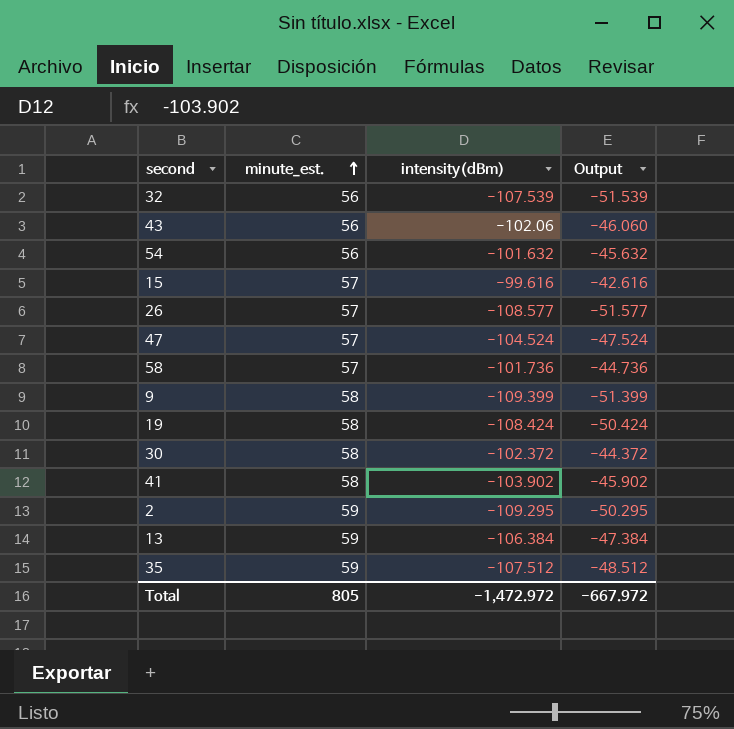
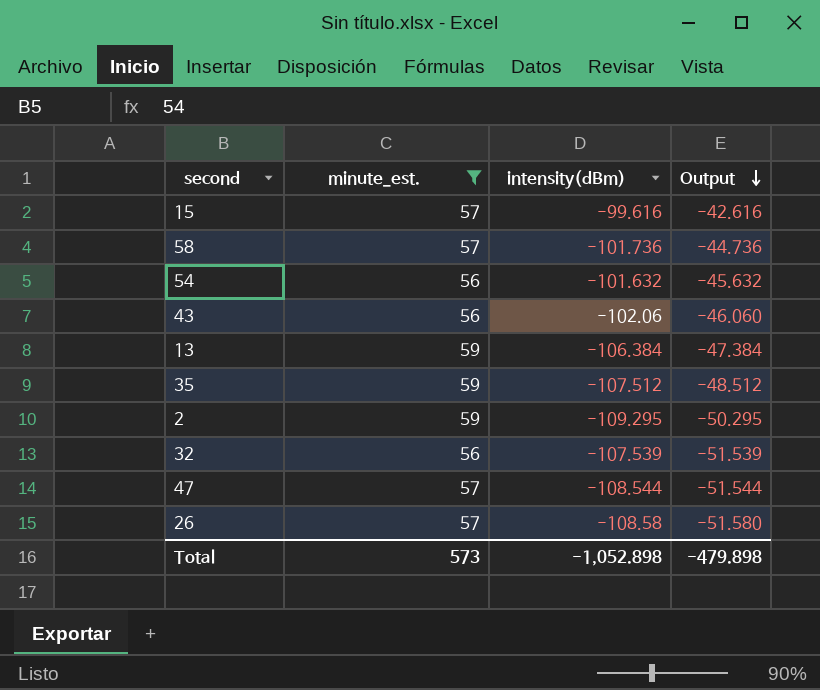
filter: none -> minute_est. != 58
row order: minute_est. ascending -> Output descending
47 | intensity(dBm): -104.524 -> -108.544
47 | Output: -47.524 -> -51.544
26 | intensity(dBm): -108.577 -> -108.58
26 | Output: -51.577 -> -51.580
Total | minute_est.: 805 -> 573
Total | intensity(dBm): -1,472.972 -> -1,052.898
Total | Output: -667.972 -> -479.898

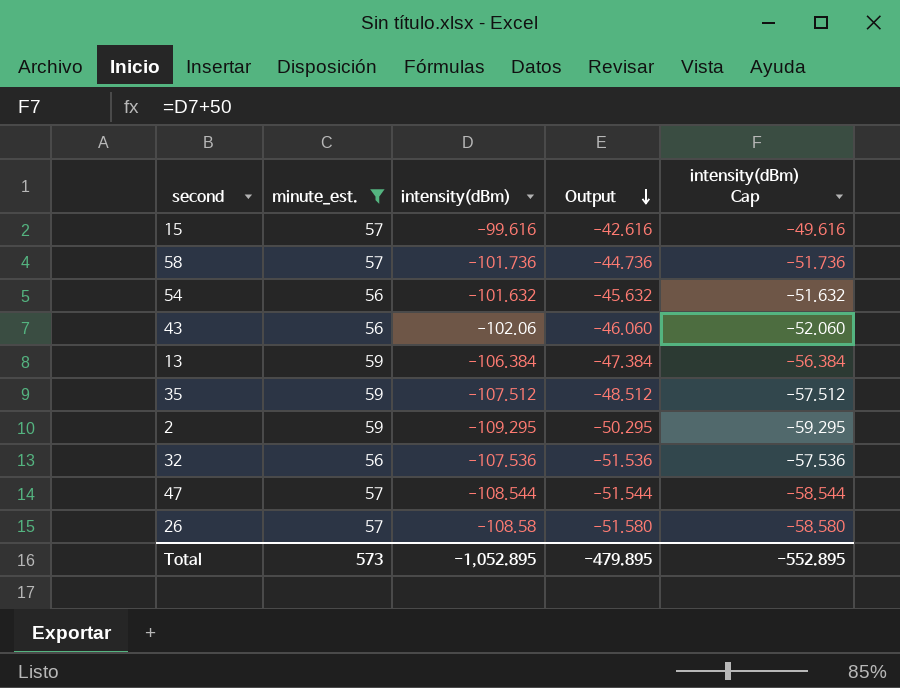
column intensity(dBm) Cap | formula: none -> [intensity(dBm)] + 50
32 | intensity(dBm): -107.539 -> -107.536
32 | Output: -51.539 -> -51.536
Total | intensity(dBm): -1,052.898 -> -1,052.895
Total | Output: -479.898 -> -479.895

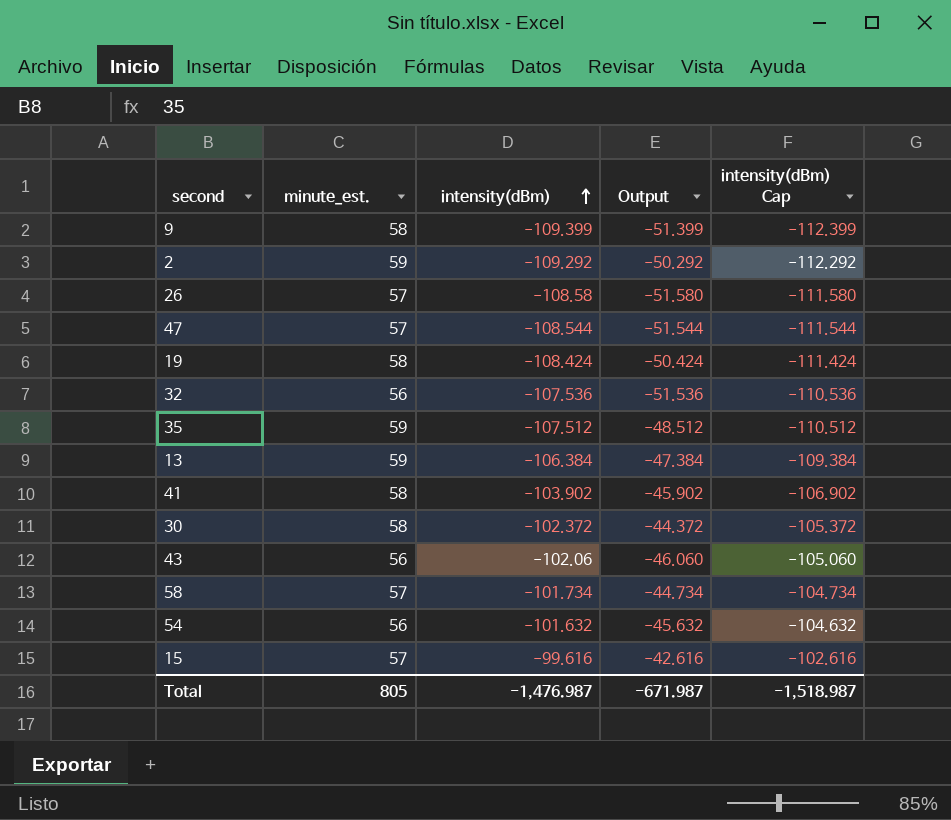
filter: minute_est. != 58 -> none
row order: Output descending -> intensity(dBm) ascending
column intensity(dBm) Cap | formula: [intensity(dBm)] + 50 -> [intensity(dBm)] - 3
2 | intensity(dBm): -109.295 -> -109.292
2 | Output: -50.295 -> -50.292
58 | intensity(dBm): -101.736 -> -101.734
58 | Output: -44.736 -> -44.734
Total | minute_est.: 573 -> 805
Total | intensity(dBm): -1,052.895 -> -1,476.987
Total | Output: -479.895 -> -671.987
Total | intensity(dBm) Cap: -552.895 -> -1,518.987

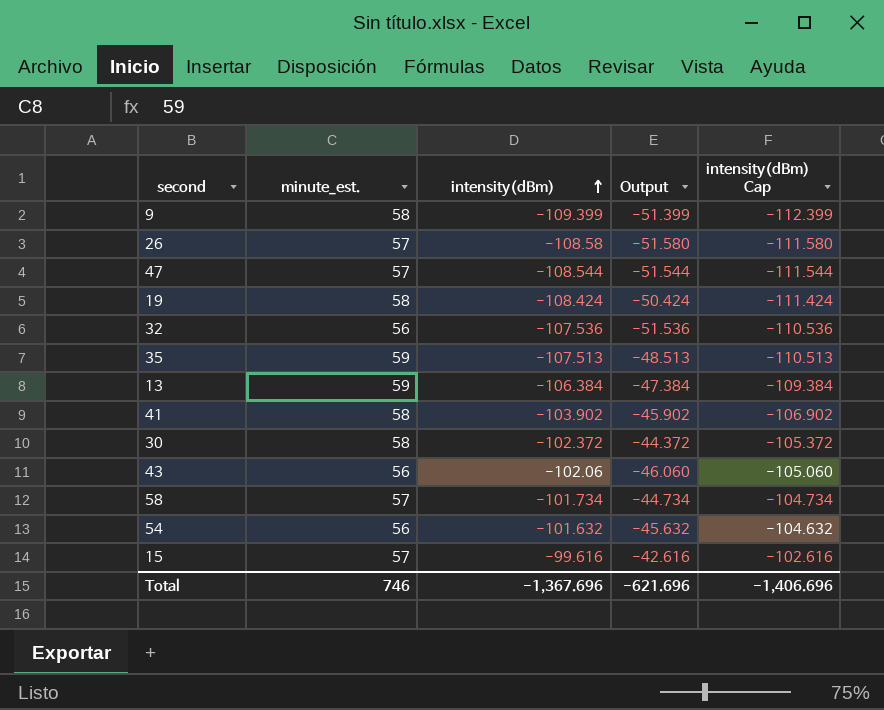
row 2: 59 | -109.292 | -50.292 | -112.292 -> none
35 | intensity(dBm): -107.512 -> -107.513
35 | Output: -48.512 -> -48.513
35 | intensity(dBm) Cap: -110.512 -> -110.513
Total | minute_est.: 805 -> 746
Total | intensity(dBm): -1,476.987 -> -1,367.696
Total | Output: -671.987 -> -621.696
Total | intensity(dBm) Cap: -1,518.987 -> -1,406.696

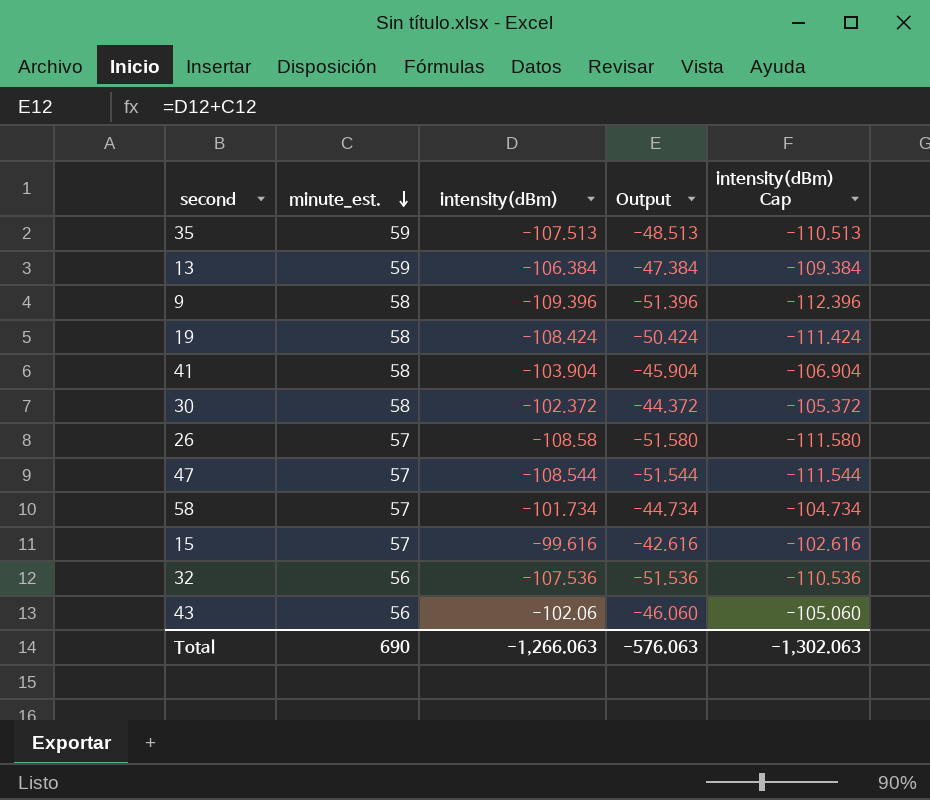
row order: intensity(dBm) ascending -> minute_est. descending
row 54: 56 | -101.632 | -45.632 | -104.632 -> none
9 | intensity(dBm): -109.399 -> -109.396
9 | Output: -51.399 -> -51.396
9 | intensity(dBm) Cap: -112.399 -> -112.396
41 | intensity(dBm): -103.902 -> -103.904
41 | Output: -45.902 -> -45.904
41 | intensity(dBm) Cap: -106.902 -> -106.904
Total | minute_est.: 746 -> 690
Total | intensity(dBm): -1,367.696 -> -1,266.063
Total | Output: -621.696 -> -576.063
Total | intensity(dBm) Cap: -1,406.696 -> -1,302.063

